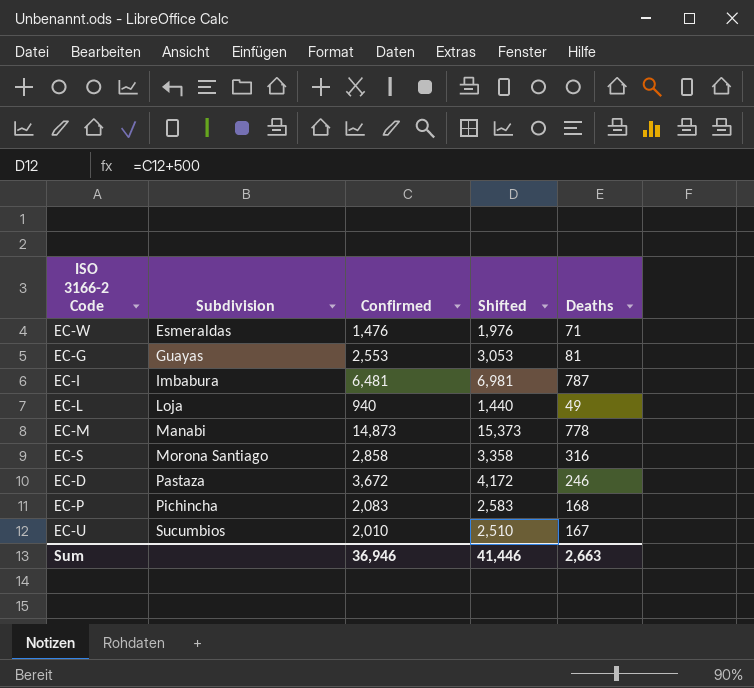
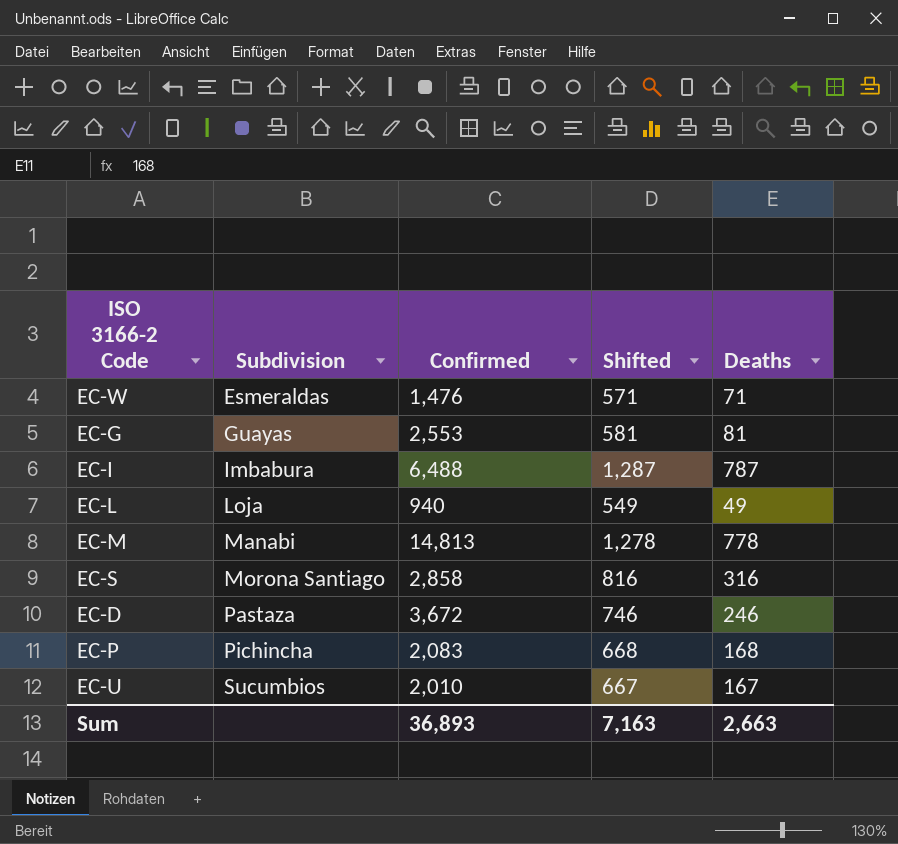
column Shifted | formula: [Confirmed] + 500 -> [Deaths] + 500
EC-I | Confirmed: 6,481 -> 6,488
EC-M | Confirmed: 14,873 -> 14,813
Sum | Confirmed: 36,946 -> 36,893
Sum | Shifted: 41,446 -> 7,163

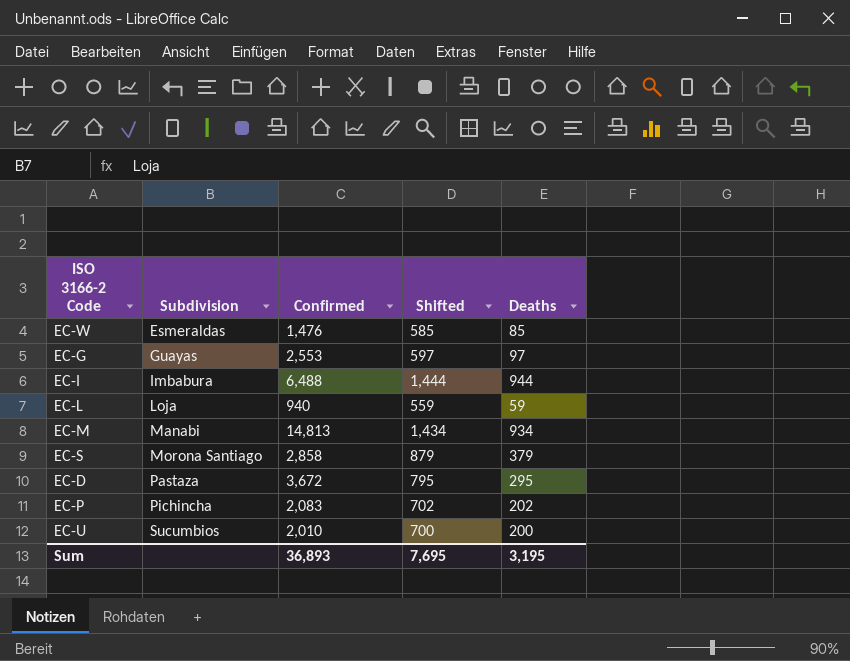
EC-W | Shifted: 571 -> 585
EC-W | Deaths: 71 -> 85
EC-G | Shifted: 581 -> 597
EC-G | Deaths: 81 -> 97
EC-I | Shifted: 1,287 -> 1,444
EC-I | Deaths: 787 -> 944
EC-L | Shifted: 549 -> 559
EC-L | Deaths: 49 -> 59
EC-M | Shifted: 1,278 -> 1,434
EC-M | Deaths: 778 -> 934
EC-S | Shifted: 816 -> 879
EC-S | Deaths: 316 -> 379
EC-D | Shifted: 746 -> 795
EC-D | Deaths: 246 -> 295
EC-P | Shifted: 668 -> 702
EC-P | Deaths: 168 -> 202
EC-U | Shifted: 667 -> 700
EC-U | Deaths: 167 -> 200
Sum | Shifted: 7,163 -> 7,695
Sum | Deaths: 2,663 -> 3,195

